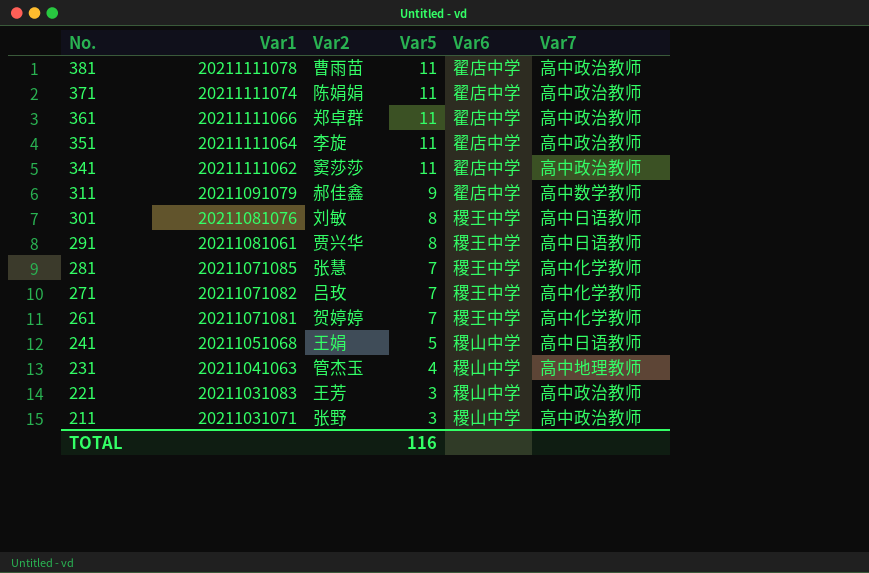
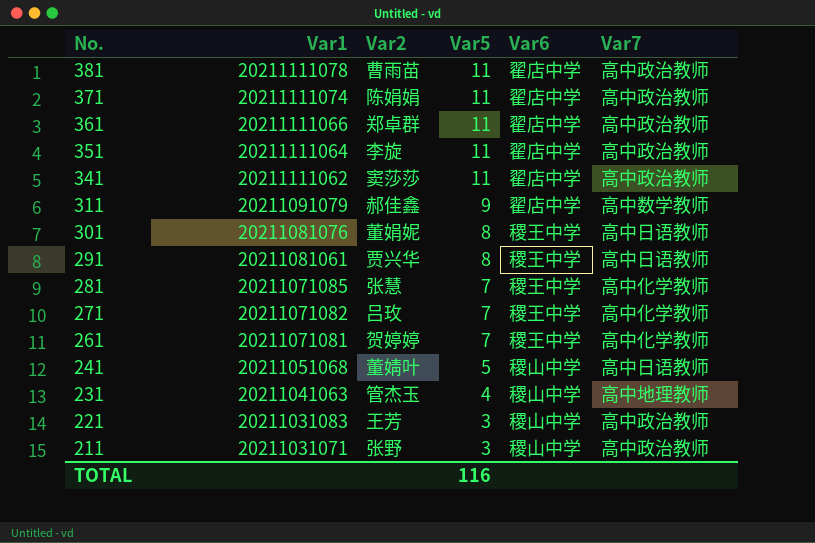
301 | Var2: 刘敏 -> 董娟妮
241 | Var2: 王娟 -> 董婧叶

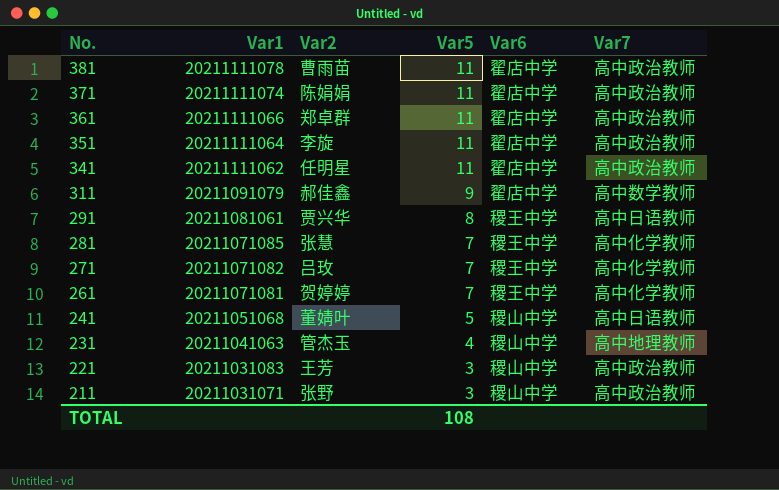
row 301: 20211081076 | 董娟妮 | 8 | 稷王中学 | 高中日语教师 -> none
341 | Var2: 窦莎莎 -> 任明星
TOTAL | Var5: 116 -> 108

